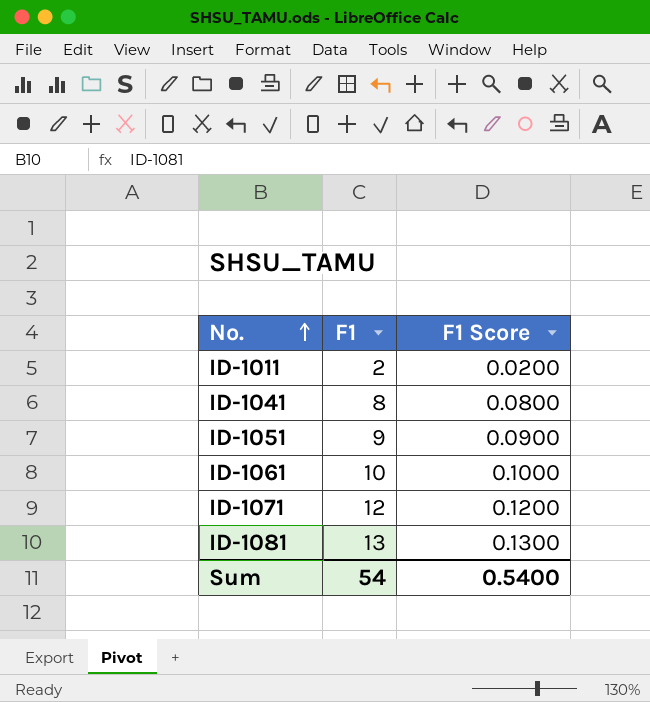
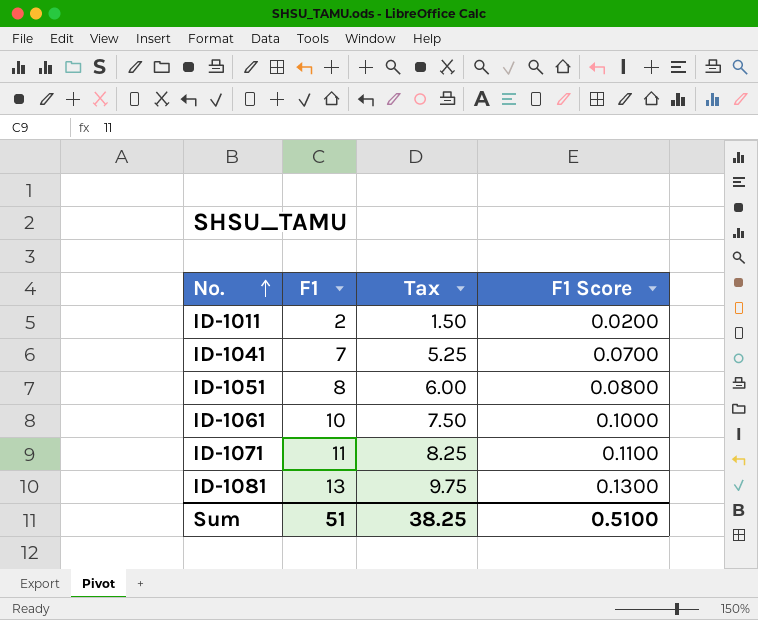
column Tax | formula: none -> [F1] * 0.75
ID-1041 | F1: 8 -> 7
ID-1041 | F1 Score: 0.0800 -> 0.0700
ID-1051 | F1: 9 -> 8
ID-1051 | F1 Score: 0.0900 -> 0.0800
ID-1071 | F1: 12 -> 11
ID-1071 | F1 Score: 0.1200 -> 0.1100
Sum | F1: 54 -> 51
Sum | F1 Score: 0.5400 -> 0.5100

